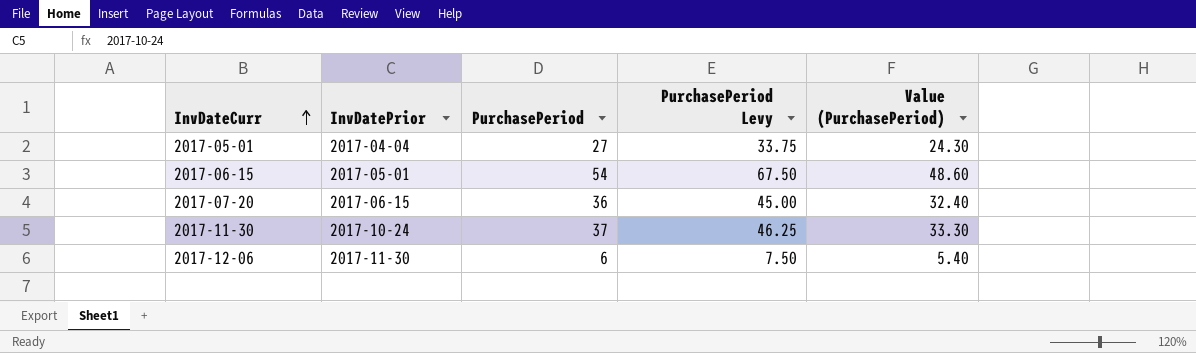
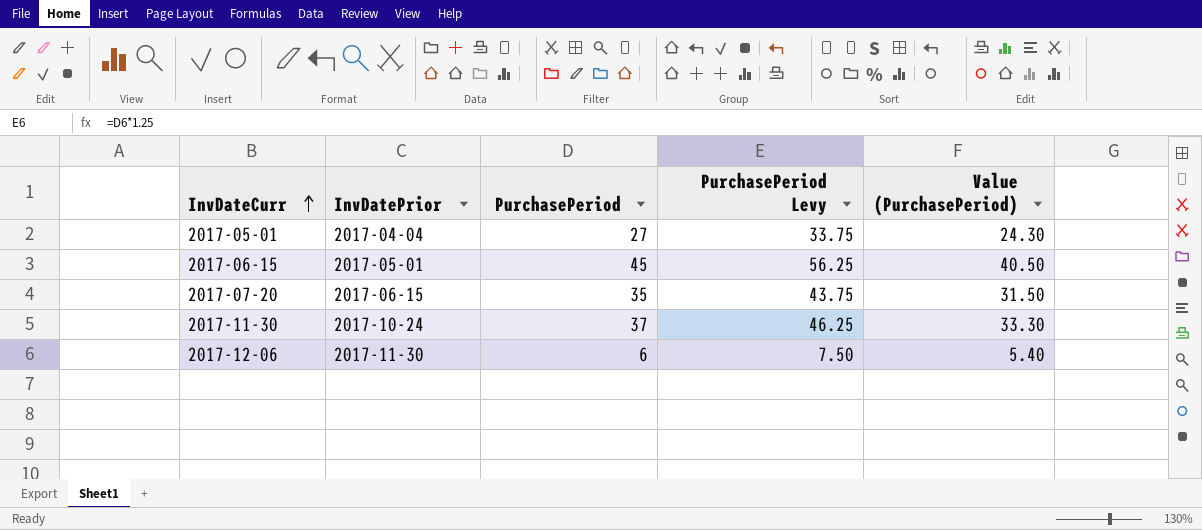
2017-06-15 | PurchasePeriod: 54 -> 45
2017-06-15 | PurchasePeriod Levy: 67.50 -> 56.25
2017-06-15 | Value (PurchasePeriod): 48.60 -> 40.50
2017-07-20 | PurchasePeriod: 36 -> 35
2017-07-20 | PurchasePeriod Levy: 45.00 -> 43.75
2017-07-20 | Value (PurchasePeriod): 32.40 -> 31.50

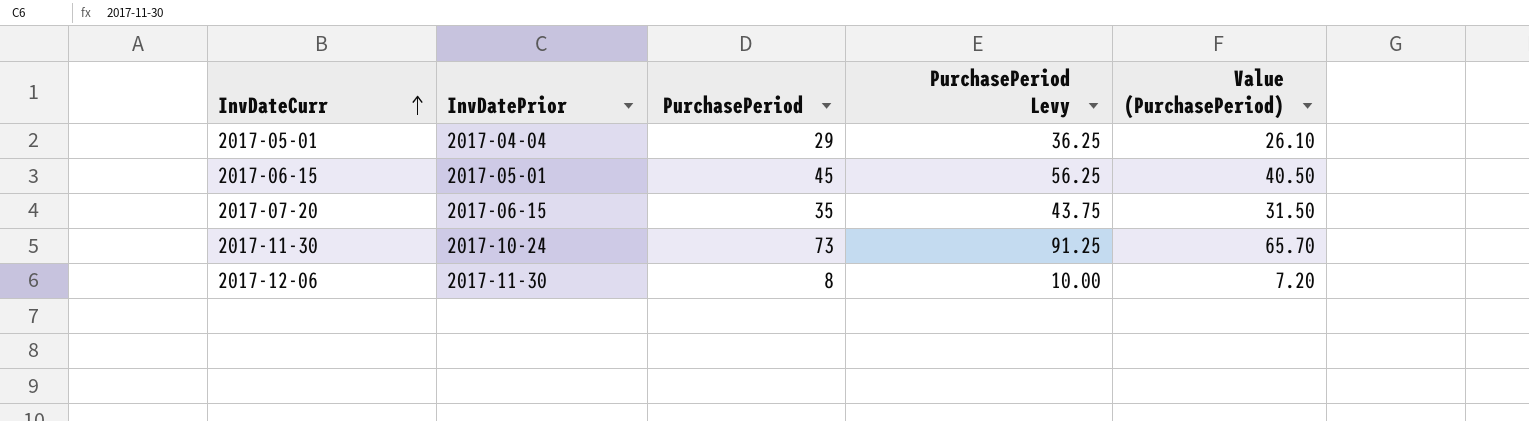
2017-05-01 | PurchasePeriod: 27 -> 29
2017-05-01 | PurchasePeriod Levy: 33.75 -> 36.25
2017-05-01 | Value (PurchasePeriod): 24.30 -> 26.10
2017-11-30 | PurchasePeriod: 37 -> 73
2017-11-30 | PurchasePeriod Levy: 46.25 -> 91.25
2017-11-30 | Value (PurchasePeriod): 33.30 -> 65.70
2017-12-06 | PurchasePeriod: 6 -> 8
2017-12-06 | PurchasePeriod Levy: 7.50 -> 10.00
2017-12-06 | Value (PurchasePeriod): 5.40 -> 7.20

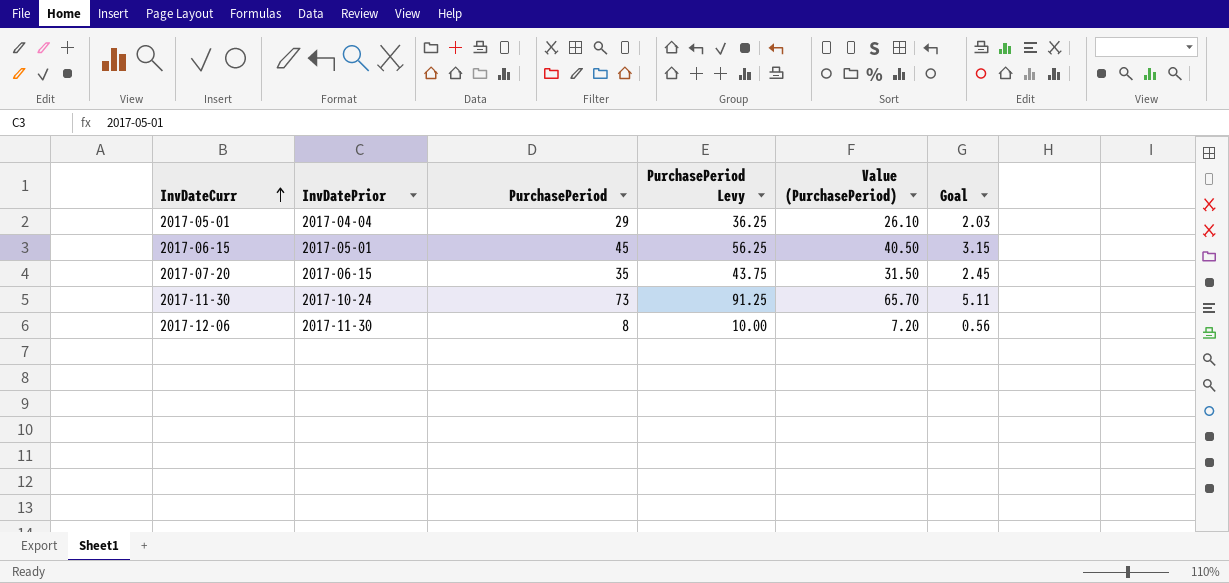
column Goal | formula: none -> [PurchasePeriod] * 0.07

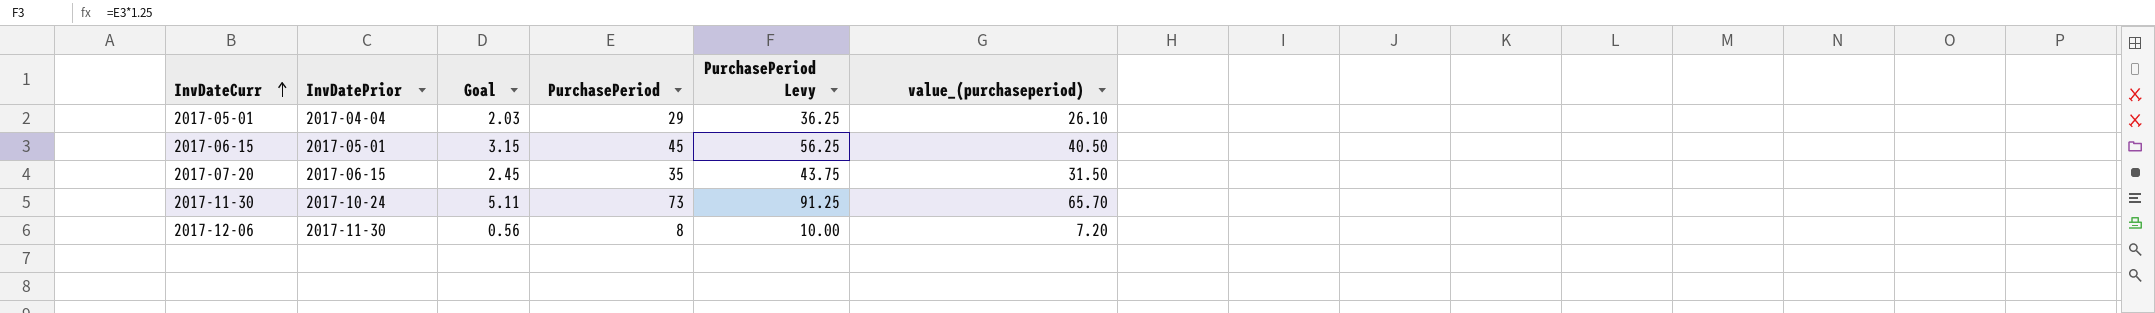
column Goal | position: 6 -> 3
column name: Value (PurchasePeriod) -> value_(purchaseperiod)

